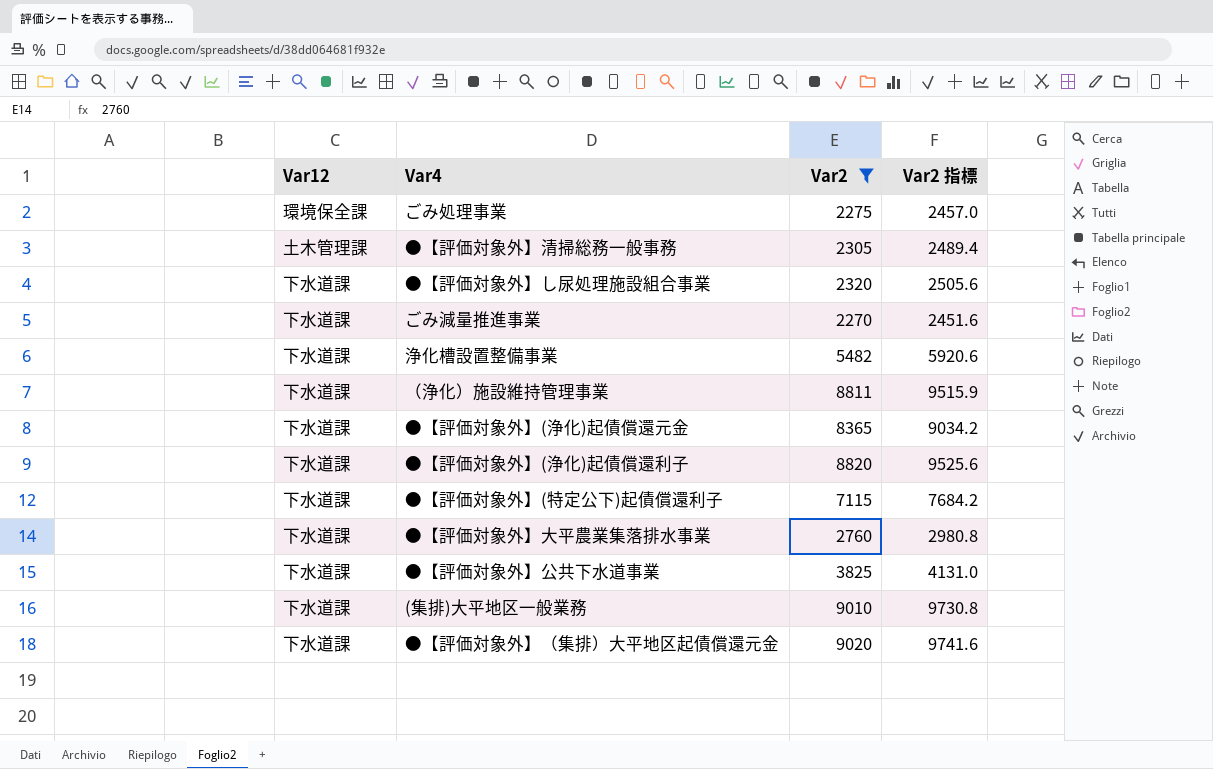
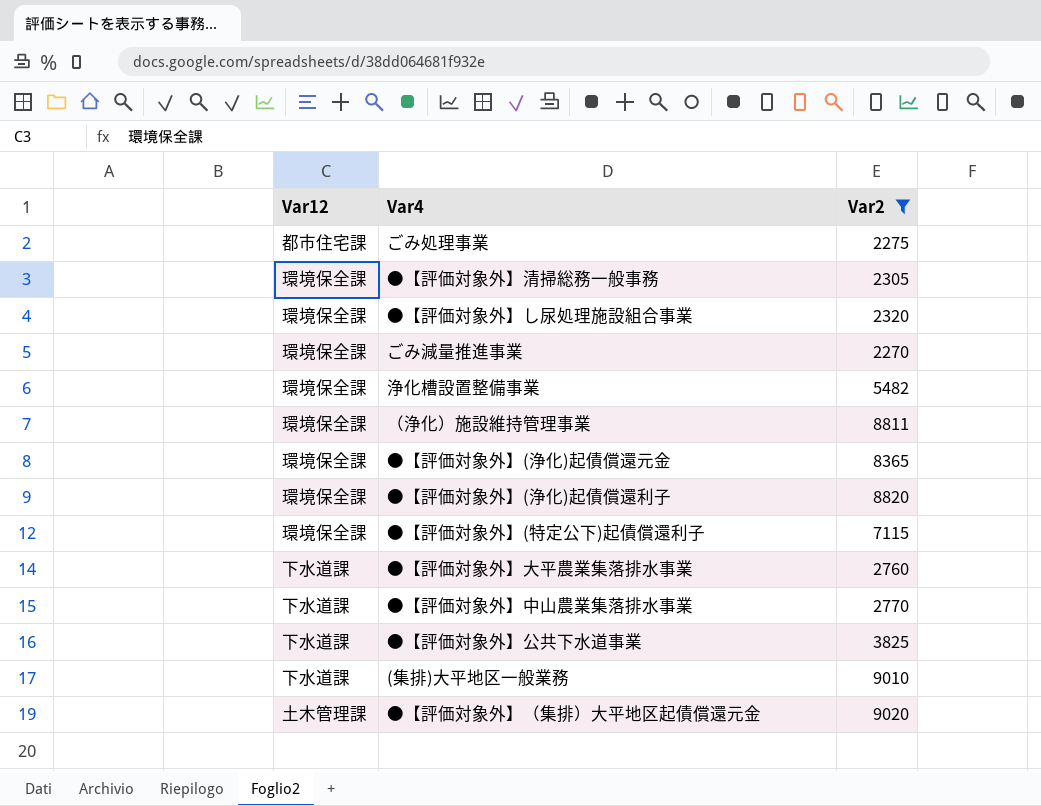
column Var2 指標 | formula: [Var2] * 1.08 -> none
ごみ処理事業 | Var12: 環境保全課 -> 都市住宅課
●【評価対象外】清掃総務一般事務 | Var12: 土木管理課 -> 環境保全課
●【評価対象外】し尿処理施設組合事業 | Var12: 下水道課 -> 環境保全課
ごみ減量推進事業 | Var12: 下水道課 -> 環境保全課
浄化槽設置整備事業 | Var12: 下水道課 -> 環境保全課
（浄化）施設維持管理事業 | Var12: 下水道課 -> 環境保全課
●【評価対象外】(浄化)起債償還元金 | Var12: 下水道課 -> 環境保全課
●【評価対象外】(浄化)起債償還利子 | Var12: 下水道課 -> 環境保全課
●【評価対象外】(特定公下)起債償還利子 | Var12: 下水道課 -> 環境保全課
row ●【評価対象外】中山農業集落排水事業: none -> 下水道課 | 2770
●【評価対象外】（集排）大平地区起債償還元金 | Var12: 下水道課 -> 土木管理課

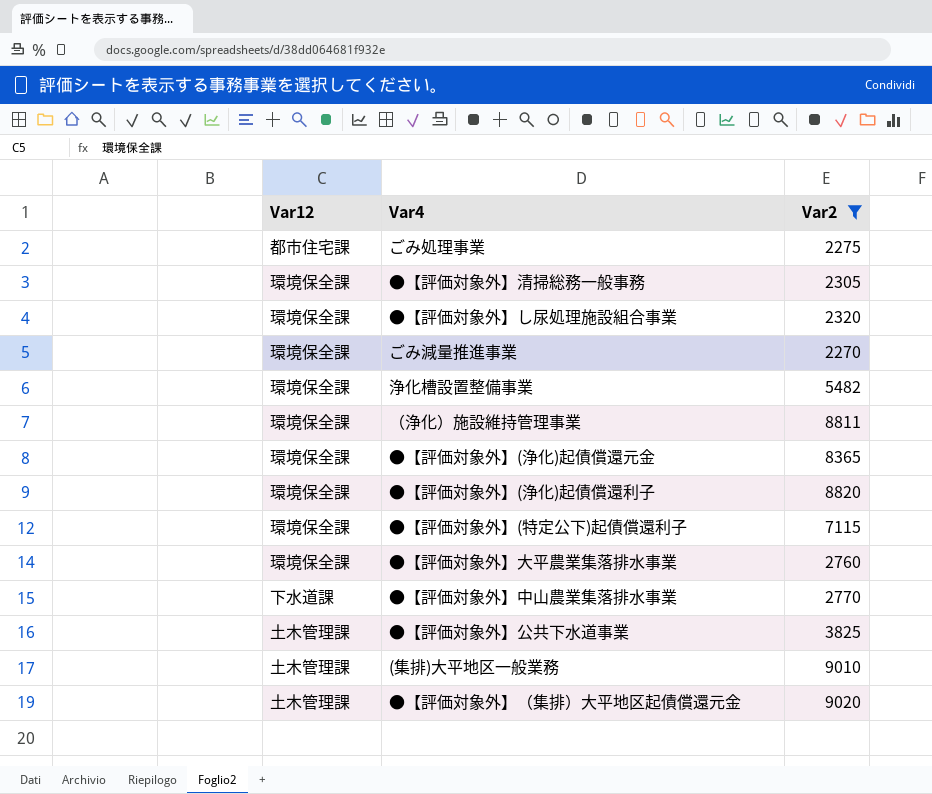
●【評価対象外】大平農業集落排水事業 | Var12: 下水道課 -> 環境保全課
●【評価対象外】公共下水道事業 | Var12: 下水道課 -> 土木管理課
(集排)大平地区一般業務 | Var12: 下水道課 -> 土木管理課

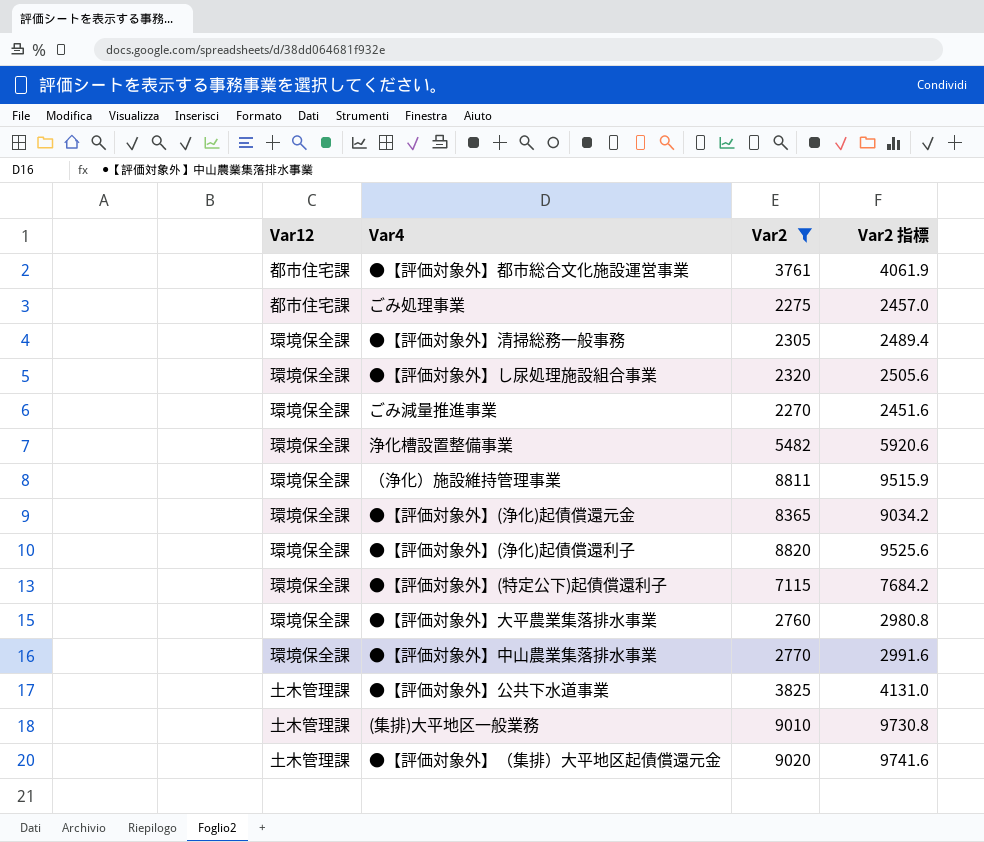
column Var2 指標 | formula: none -> [Var2] * 1.08
row ●【評価対象外】都市総合文化施設運営事業: none -> 都市住宅課 | 3761 | 4061.9
●【評価対象外】中山農業集落排水事業 | Var12: 下水道課 -> 環境保全課

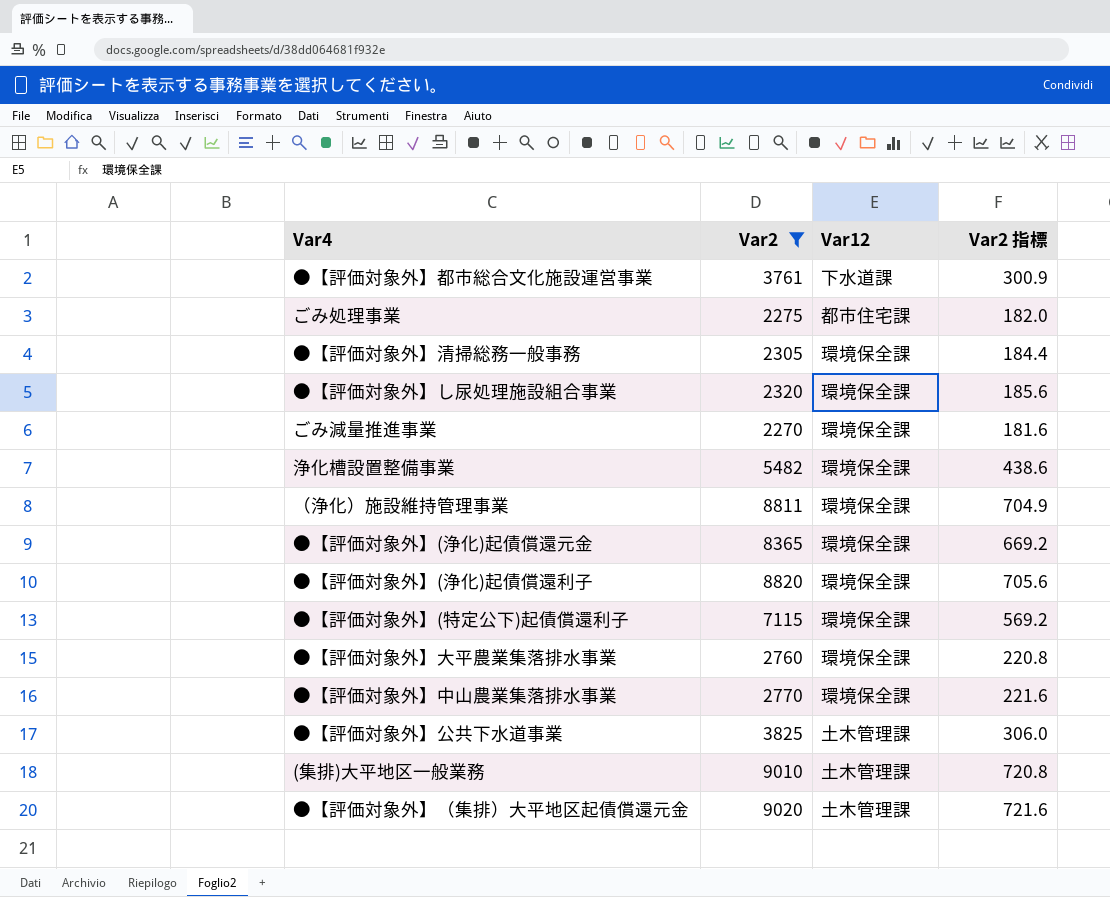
column Var12 | position: 1 -> 3
column Var2 指標 | formula: [Var2] * 1.08 -> [Var2] * 0.08
●【評価対象外】都市総合文化施設運営事業 | Var12: 都市住宅課 -> 下水道課

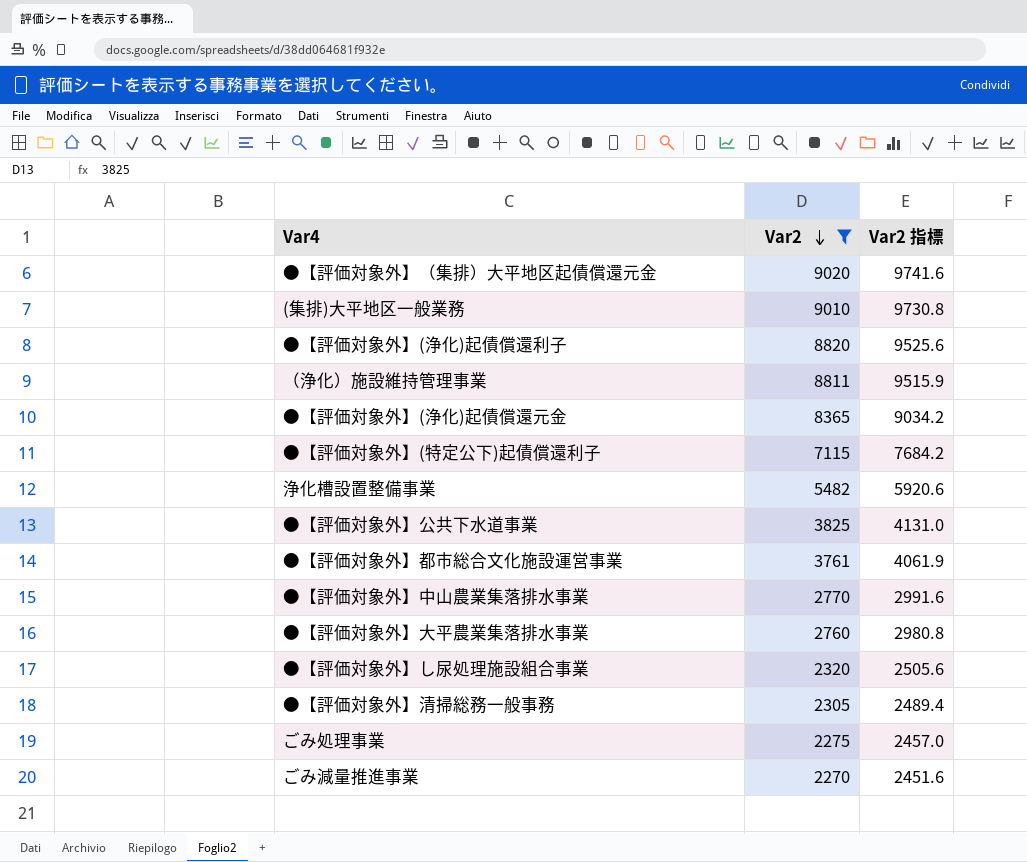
row order: none -> Var2 descending
column Var12 | position: 3 -> none
column Var2 指標 | formula: [Var2] * 0.08 -> [Var2] * 1.08

